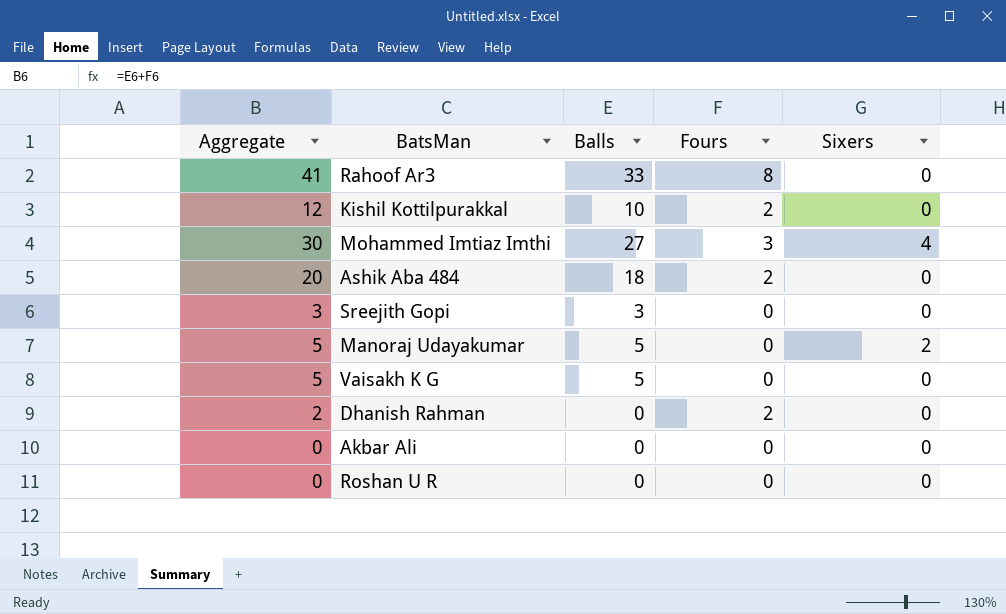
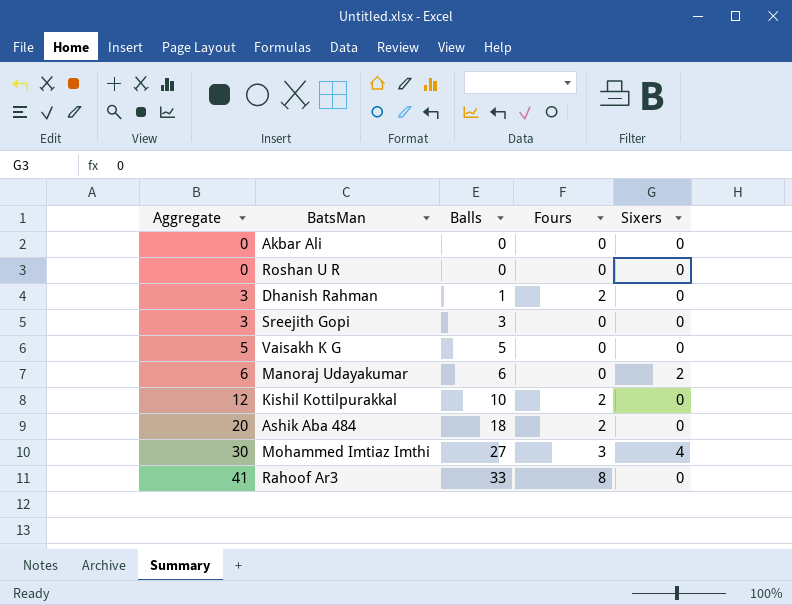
row order: none -> Aggregate ascending
Dhanish Rahman | Aggregate: 2 -> 3
Dhanish Rahman | Balls: 0 -> 1
Manoraj Udayakumar | Aggregate: 5 -> 6
Manoraj Udayakumar | Balls: 5 -> 6

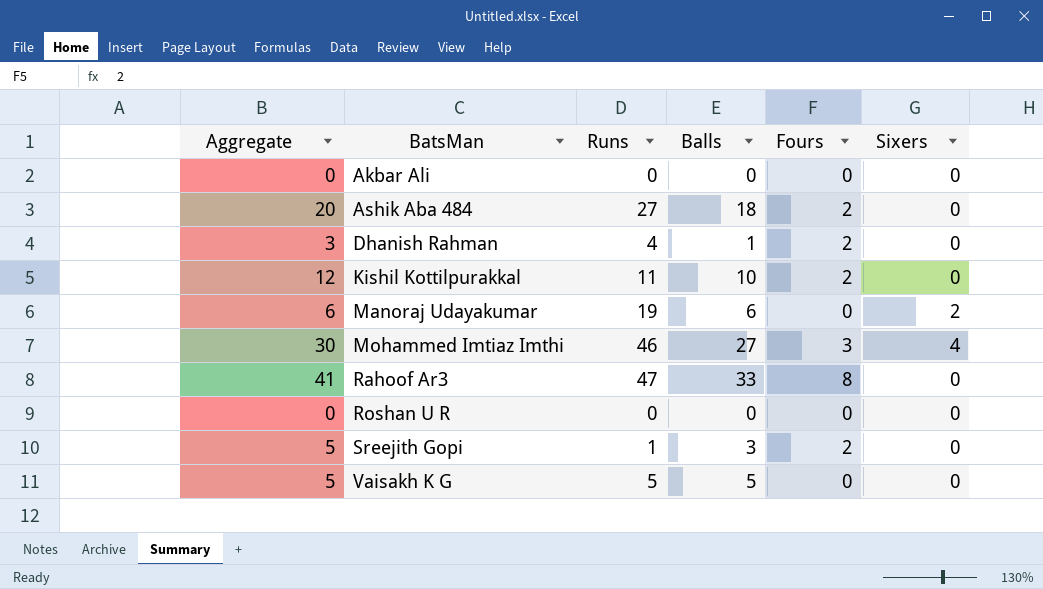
row order: Aggregate ascending -> BatsMan ascending
column Runs | position: none -> 3
Sreejith Gopi | Aggregate: 3 -> 5
Sreejith Gopi | Fours: 0 -> 2

